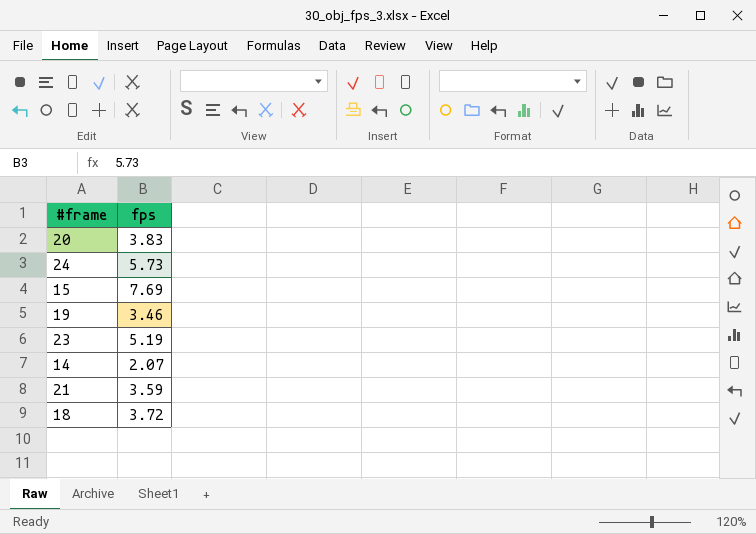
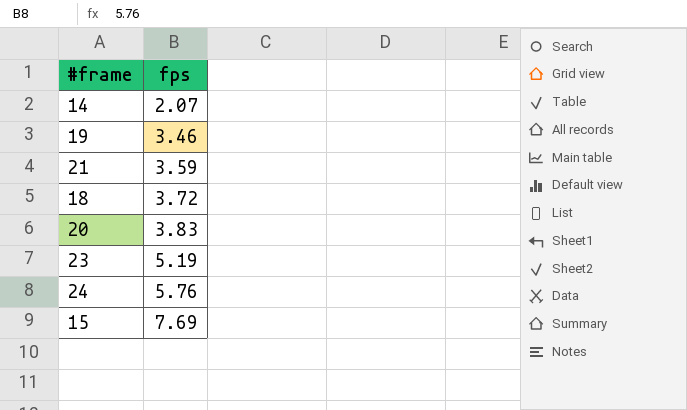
row order: none -> fps ascending
24 | fps: 5.73 -> 5.76

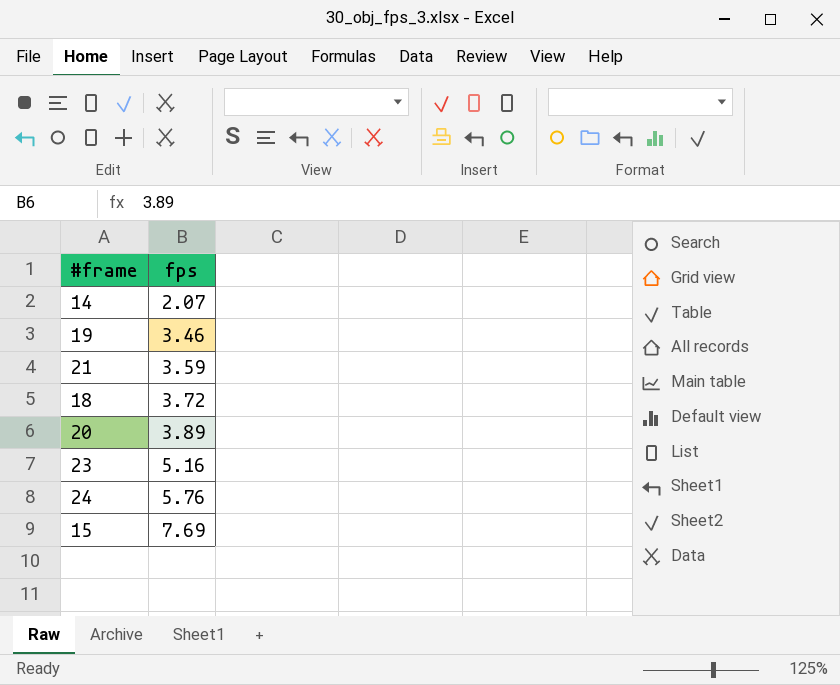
20 | fps: 3.83 -> 3.89
23 | fps: 5.19 -> 5.16

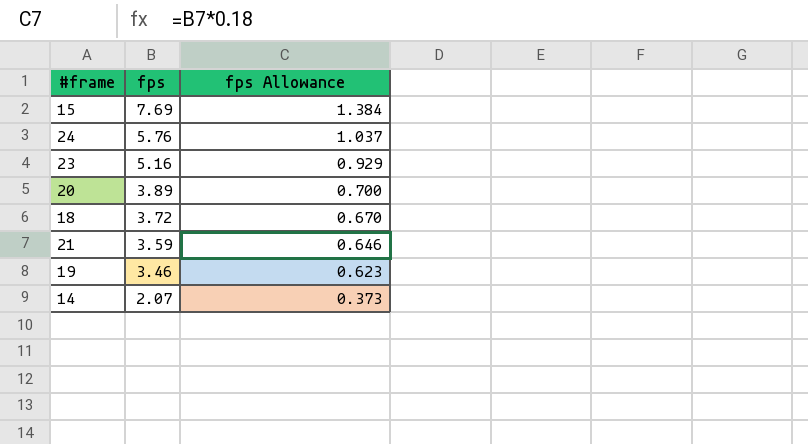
row order: fps ascending -> fps descending
column fps Allowance | formula: none -> [fps] * 0.18

